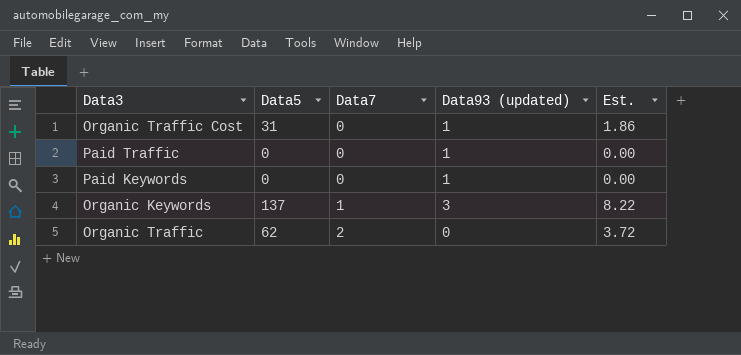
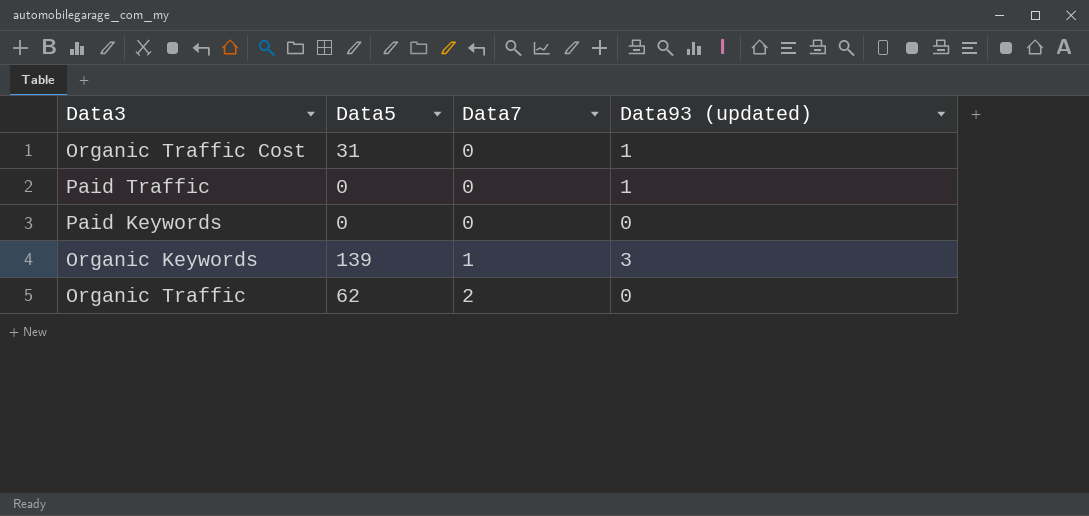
column Est. | formula: [Data5] * 0.06 -> none
Paid Keywords | Data93 (updated): 1 -> 0
Organic Keywords | Data5: 137 -> 139

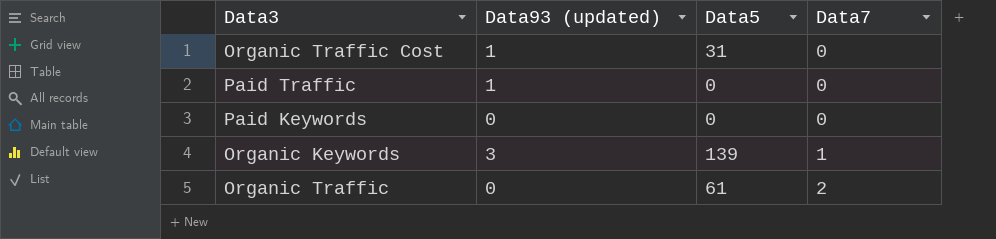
column Data93 (updated) | position: 4 -> 2
Organic Traffic | Data5: 62 -> 61

